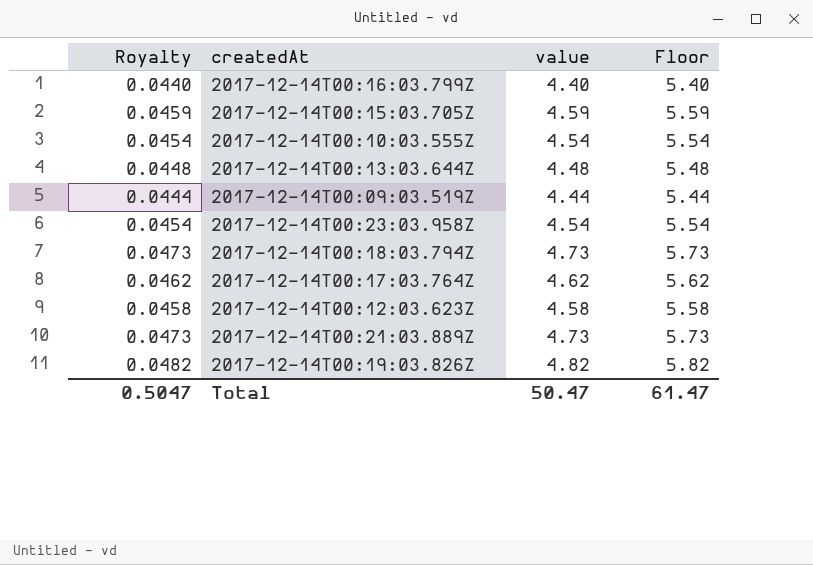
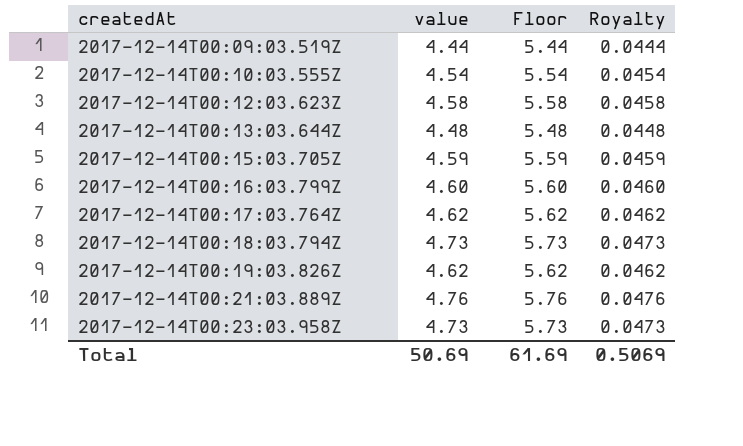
row order: none -> createdAt ascending
column Royalty | position: 1 -> 4
2017-12-14T00:16:03.799Z | value: 4.40 -> 4.60
2017-12-14T00:16:03.799Z | Floor: 5.40 -> 5.60
2017-12-14T00:16:03.799Z | Royalty: 0.0440 -> 0.0460
2017-12-14T00:19:03.826Z | value: 4.82 -> 4.62
2017-12-14T00:19:03.826Z | Floor: 5.82 -> 5.62
2017-12-14T00:19:03.826Z | Royalty: 0.0482 -> 0.0462
2017-12-14T00:21:03.889Z | value: 4.73 -> 4.76
2017-12-14T00:21:03.889Z | Floor: 5.73 -> 5.76
2017-12-14T00:21:03.889Z | Royalty: 0.0473 -> 0.0476
2017-12-14T00:23:03.958Z | value: 4.54 -> 4.73
2017-12-14T00:23:03.958Z | Floor: 5.54 -> 5.73
2017-12-14T00:23:03.958Z | Royalty: 0.0454 -> 0.0473
Total | value: 50.47 -> 50.69
Total | Floor: 61.47 -> 61.69
Total | Royalty: 0.5047 -> 0.5069

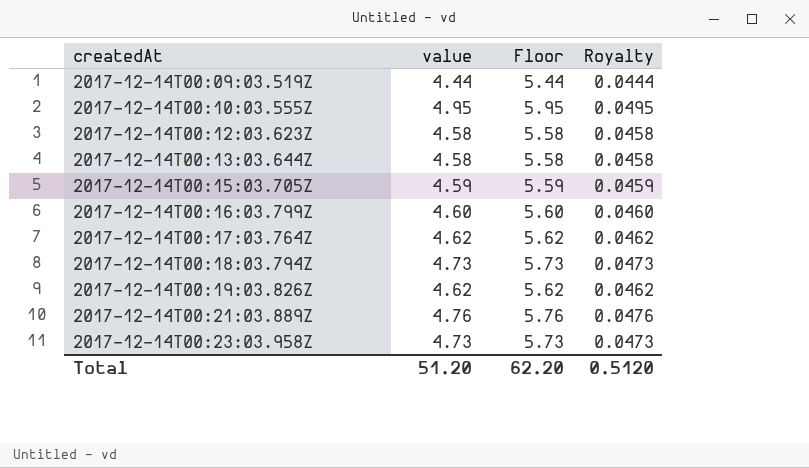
2017-12-14T00:10:03.555Z | value: 4.54 -> 4.95
2017-12-14T00:10:03.555Z | Floor: 5.54 -> 5.95
2017-12-14T00:10:03.555Z | Royalty: 0.0454 -> 0.0495
2017-12-14T00:13:03.644Z | value: 4.48 -> 4.58
2017-12-14T00:13:03.644Z | Floor: 5.48 -> 5.58
2017-12-14T00:13:03.644Z | Royalty: 0.0448 -> 0.0458
Total | value: 50.69 -> 51.20
Total | Floor: 61.69 -> 62.20
Total | Royalty: 0.5069 -> 0.5120

